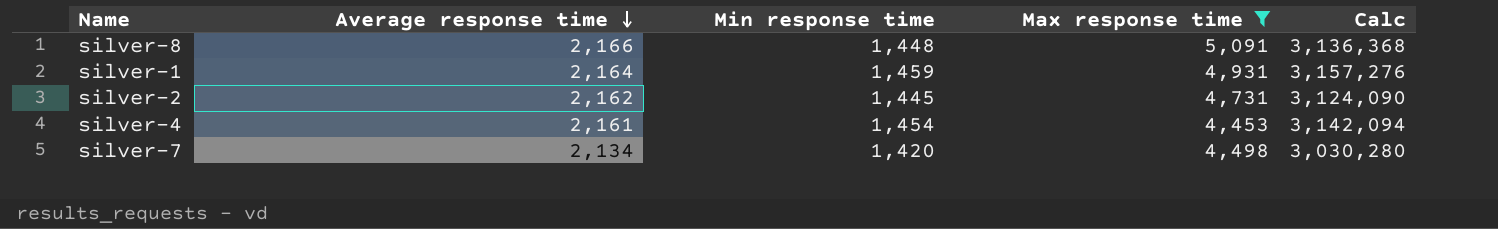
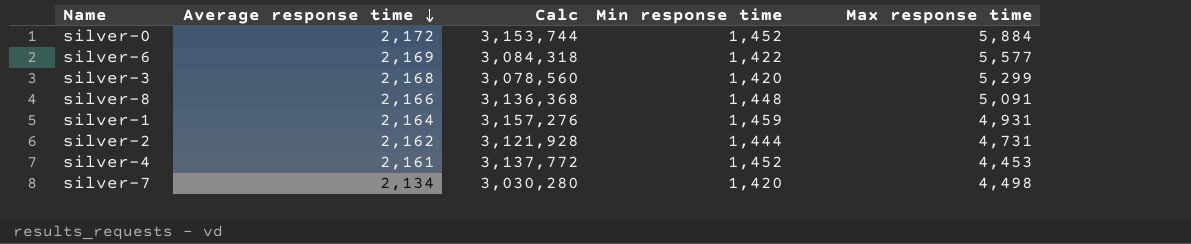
filter: Max response time <= 5,091 -> none
column Calc | position: 5 -> 3
silver-2 | Calc: 3,124,090 -> 3,121,928
silver-2 | Min response time: 1,445 -> 1,444
silver-4 | Calc: 3,142,094 -> 3,137,772
silver-4 | Min response time: 1,454 -> 1,452

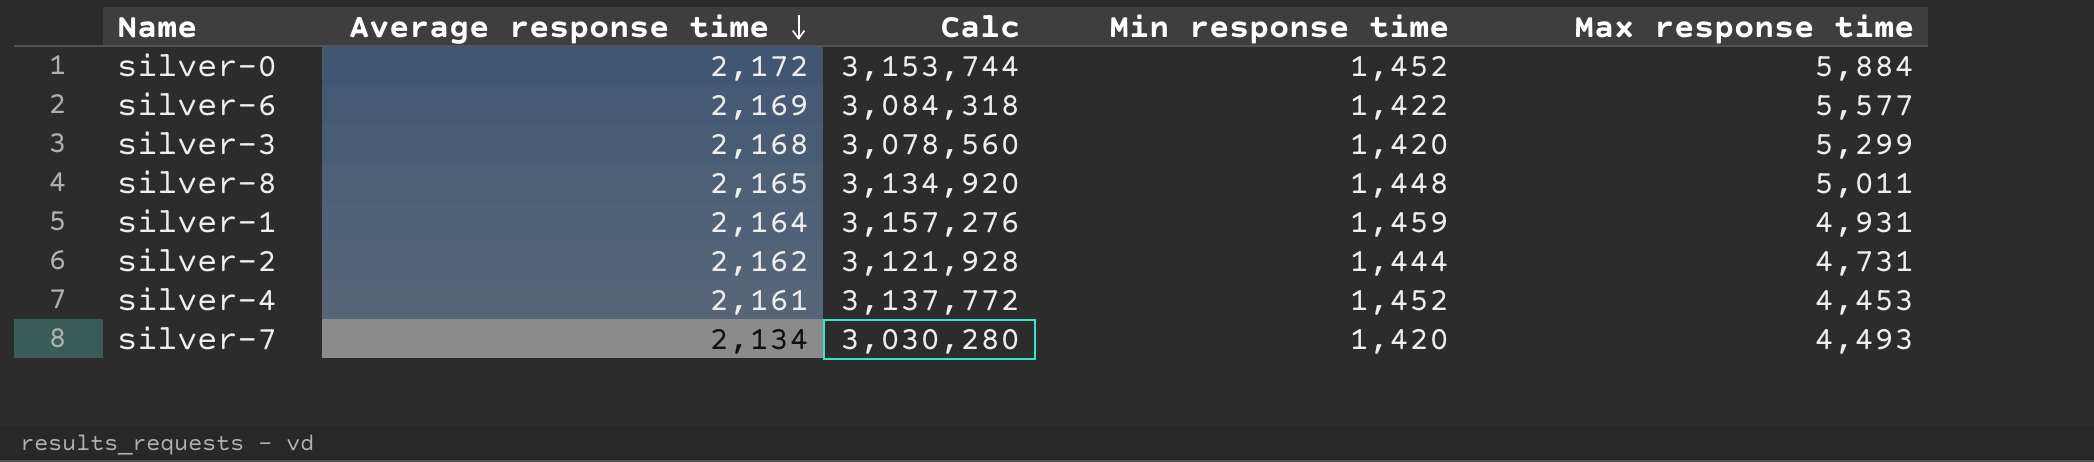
silver-8 | Average response time: 2,166 -> 2,165
silver-8 | Calc: 3,136,368 -> 3,134,920
silver-8 | Max response time: 5,091 -> 5,011
silver-7 | Max response time: 4,498 -> 4,493

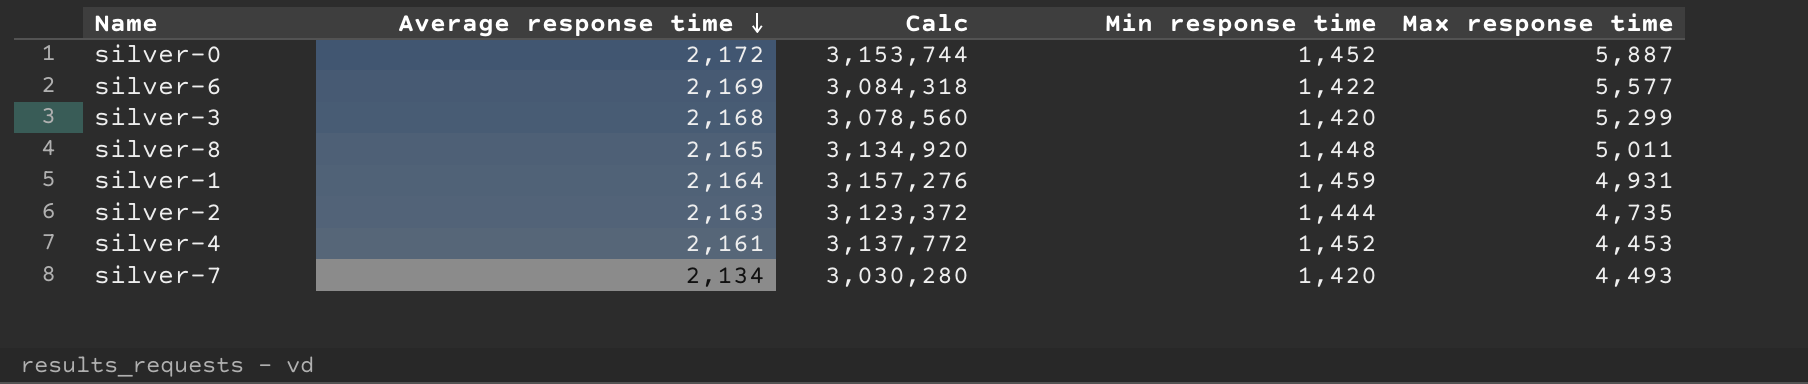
silver-0 | Max response time: 5,884 -> 5,887
silver-2 | Average response time: 2,162 -> 2,163
silver-2 | Calc: 3,121,928 -> 3,123,372
silver-2 | Max response time: 4,731 -> 4,735

